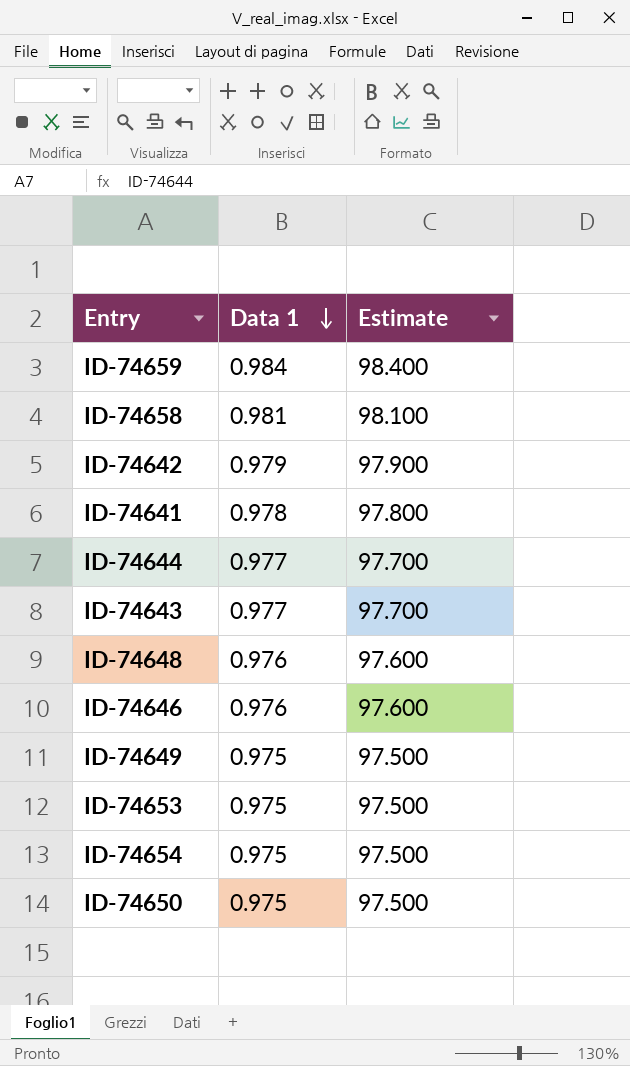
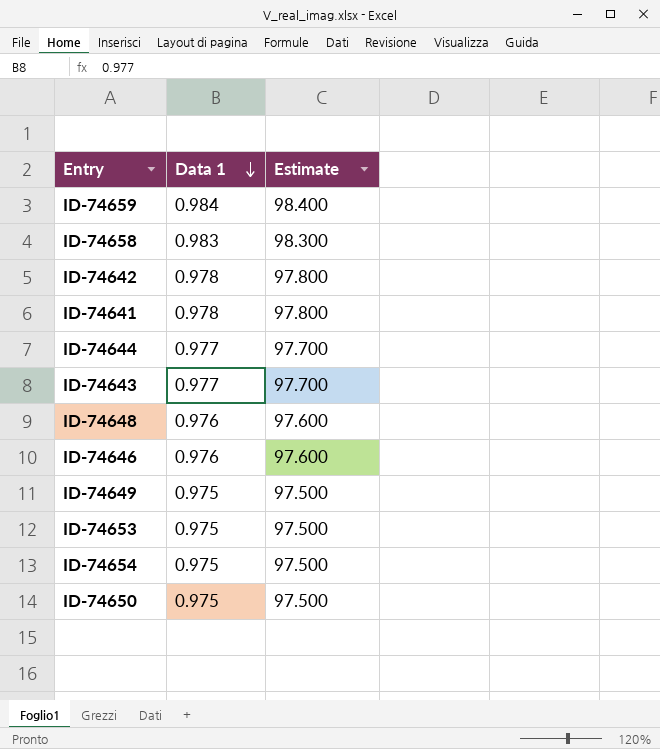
ID-74658 | Data 1: 0.981 -> 0.983
ID-74658 | Estimate: 98.100 -> 98.300
ID-74642 | Data 1: 0.979 -> 0.978
ID-74642 | Estimate: 97.900 -> 97.800

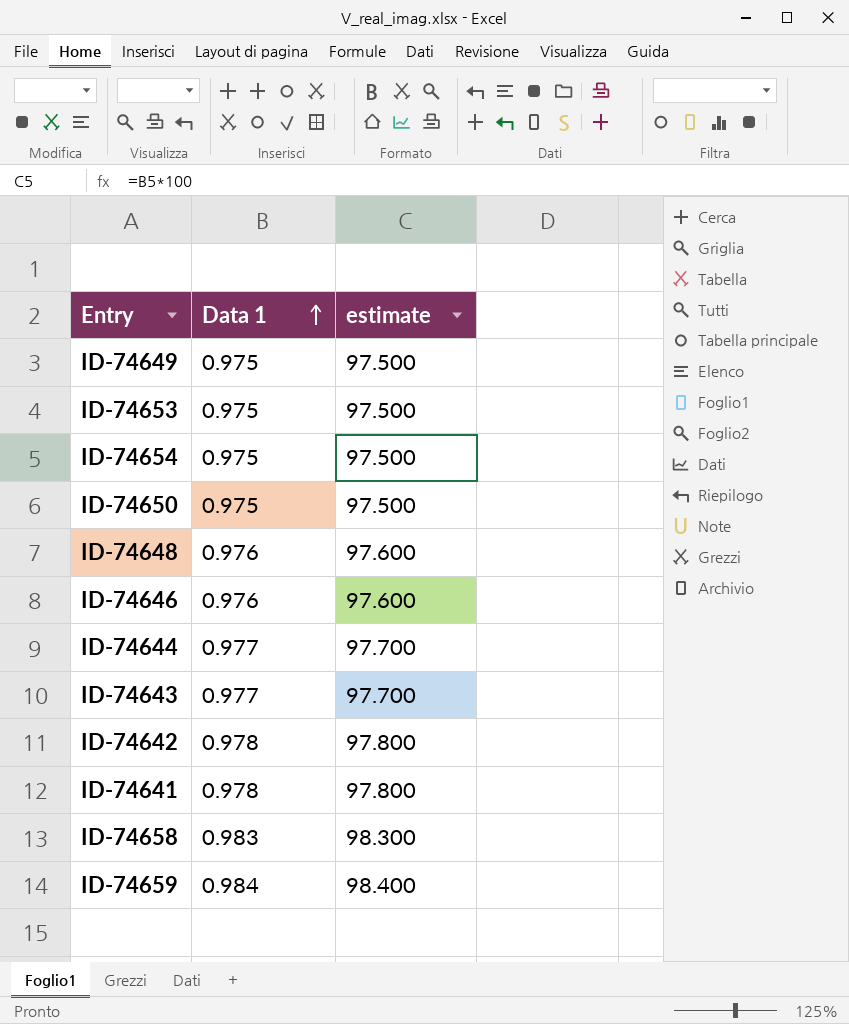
row order: Data 1 descending -> Data 1 ascending
column name: Estimate -> estimate

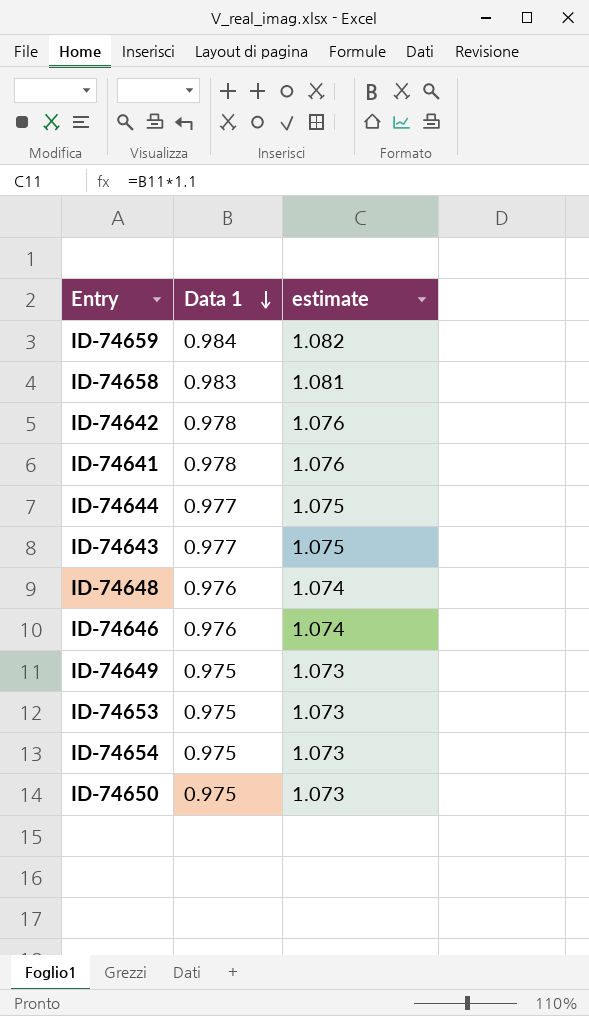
row order: Data 1 ascending -> Data 1 descending
column estimate | formula: [Data 1] * 100 -> [Data 1] * 1.1

